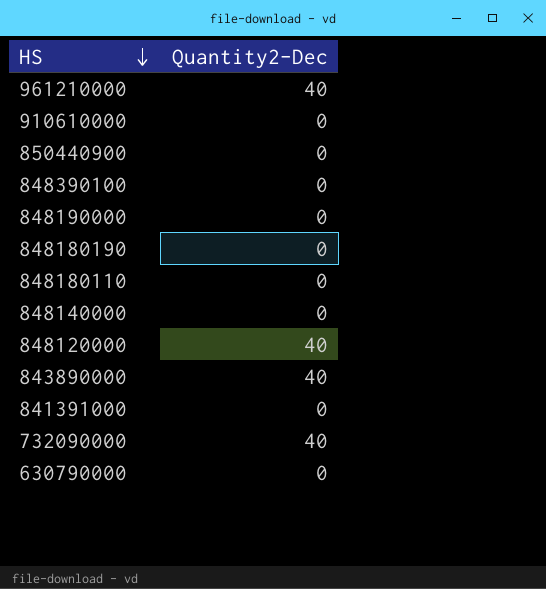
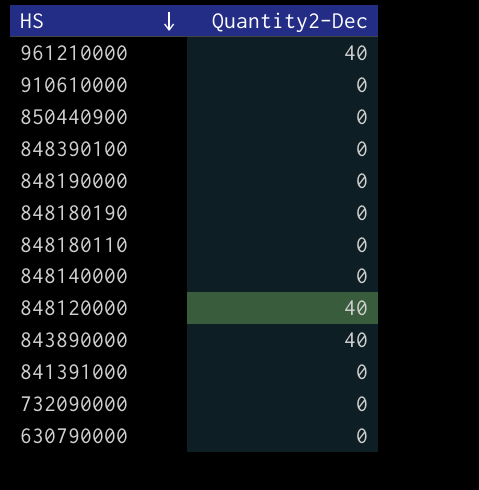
732090000 | Quantity2-Dec: 40 -> 0

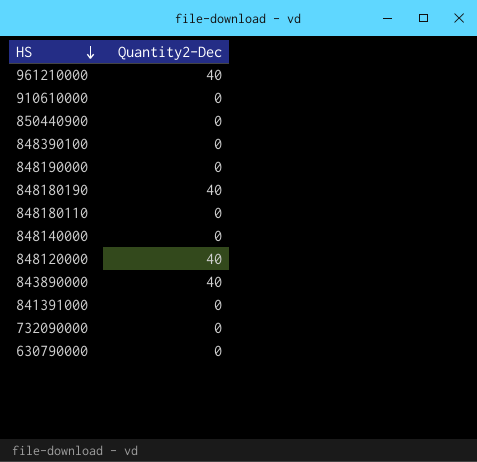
848180190 | Quantity2-Dec: 0 -> 40

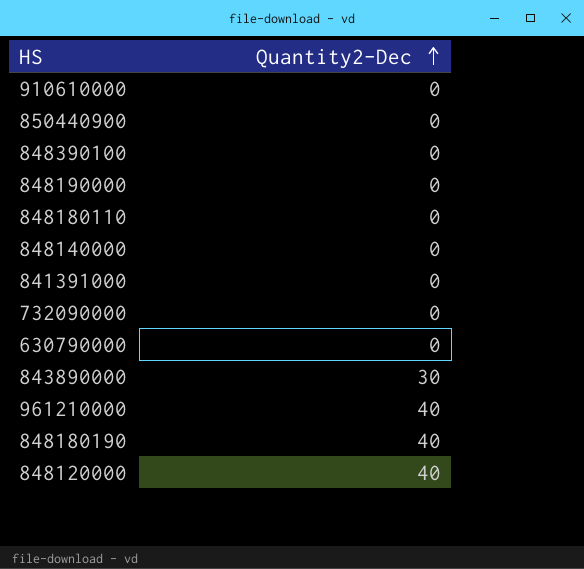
row order: HS descending -> Quantity2-Dec ascending
843890000 | Quantity2-Dec: 40 -> 30

